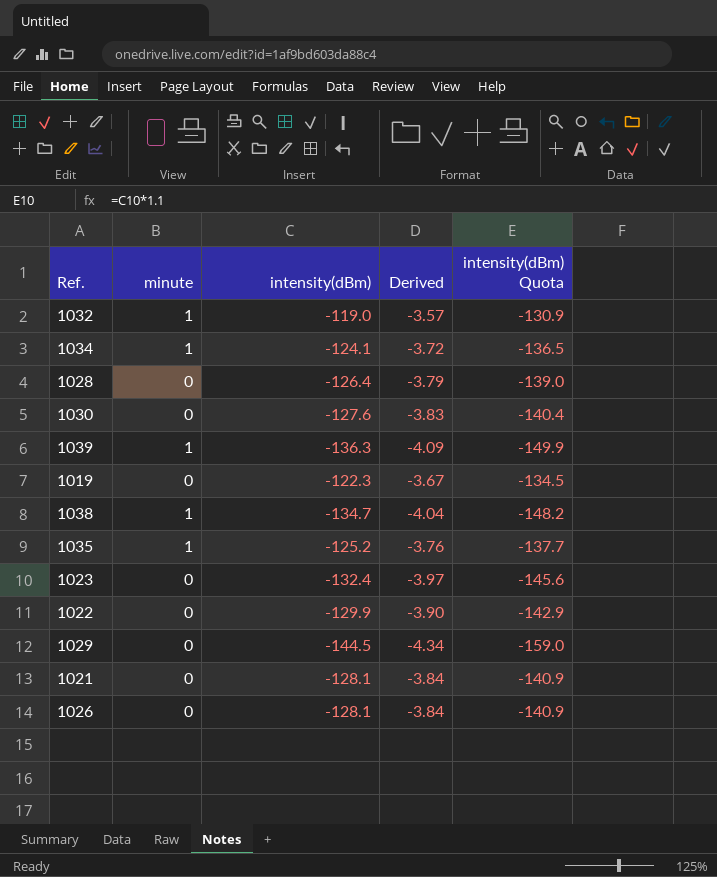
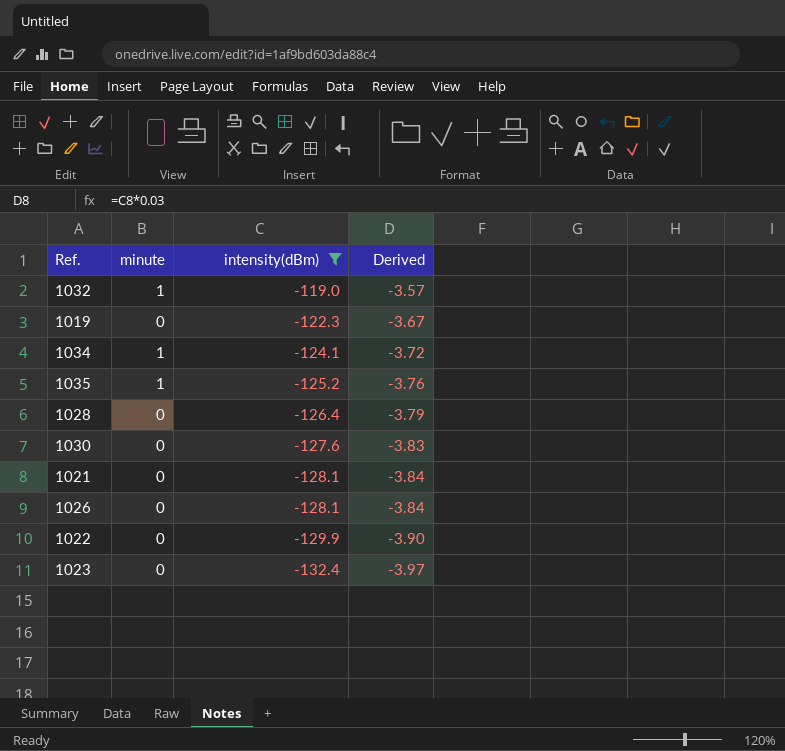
filter: none -> intensity(dBm) >= -132.4
row order: none -> intensity(dBm) descending
column intensity(dBm) Quota | formula: [intensity(dBm)] * 1.1 -> none

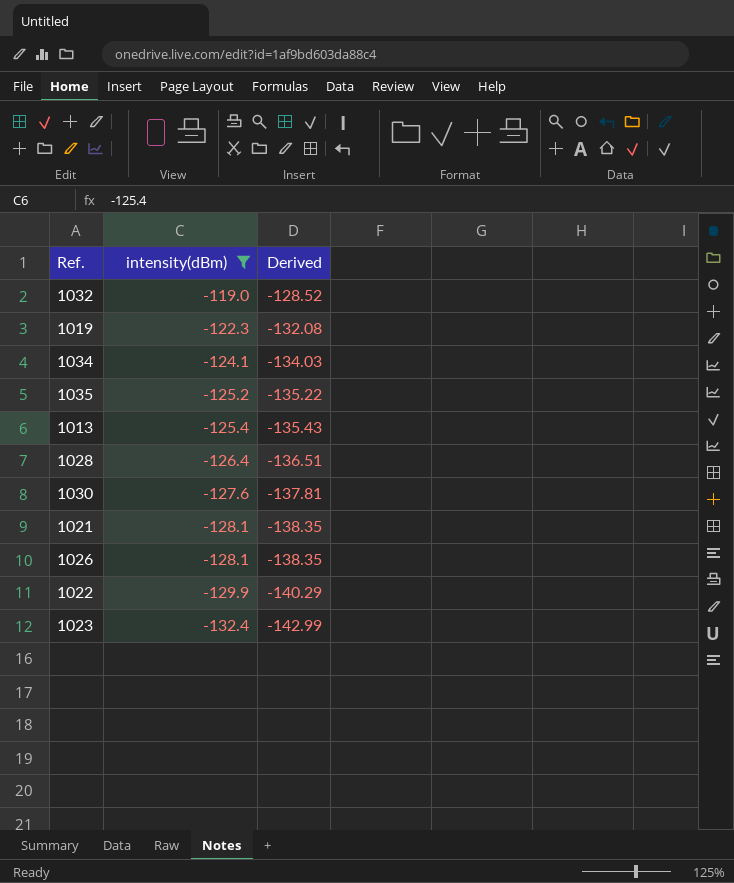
column minute | position: 2 -> none
column Derived | formula: [intensity(dBm)] * 0.03 -> [intensity(dBm)] * 1.08
row 1013: none -> -125.4 | -135.43

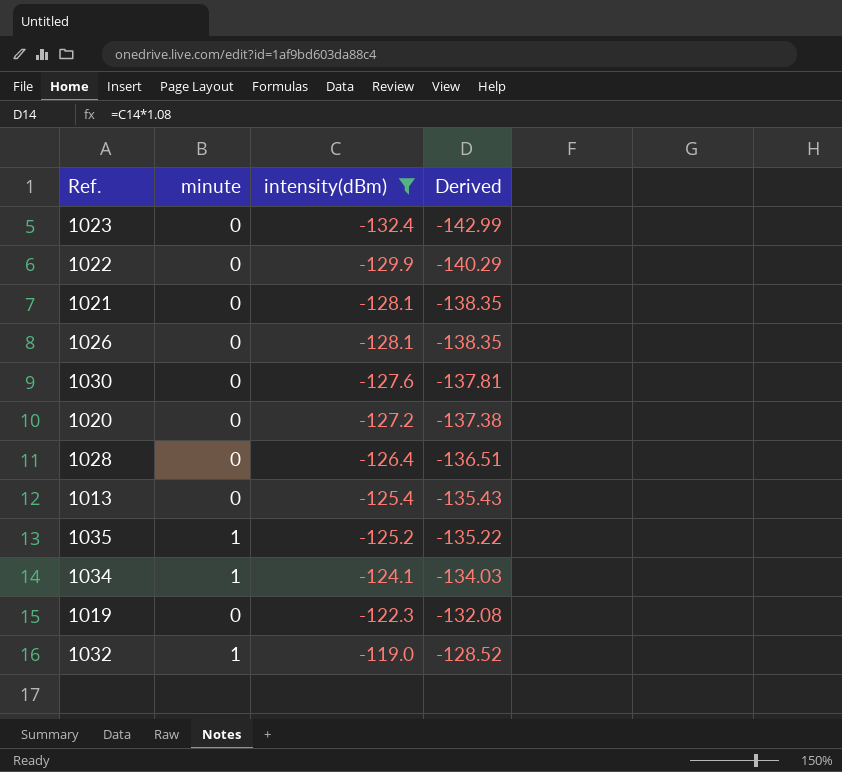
row order: intensity(dBm) descending -> intensity(dBm) ascending
column minute | position: none -> 2
row 1020: none -> 0 | -127.2 | -137.38

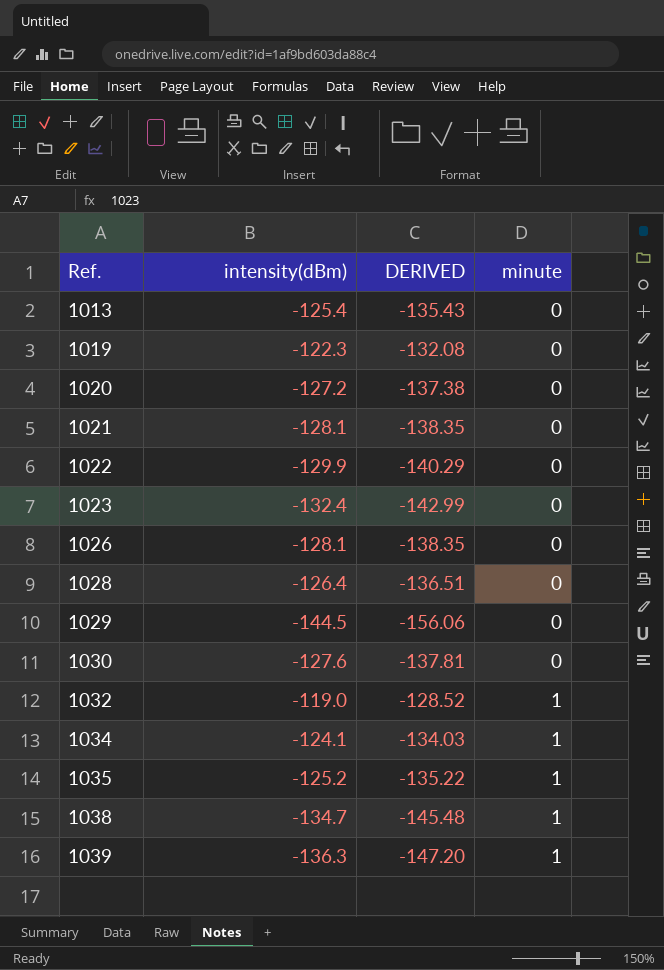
filter: intensity(dBm) >= -132.4 -> none
row order: intensity(dBm) ascending -> Ref. ascending
column name: Derived -> DERIVED
column minute | position: 2 -> 4

